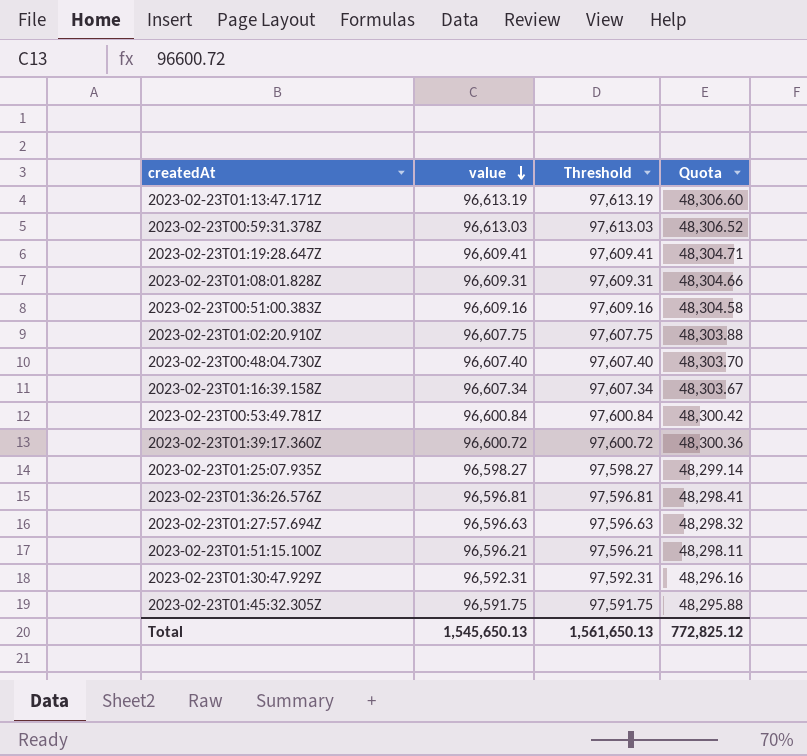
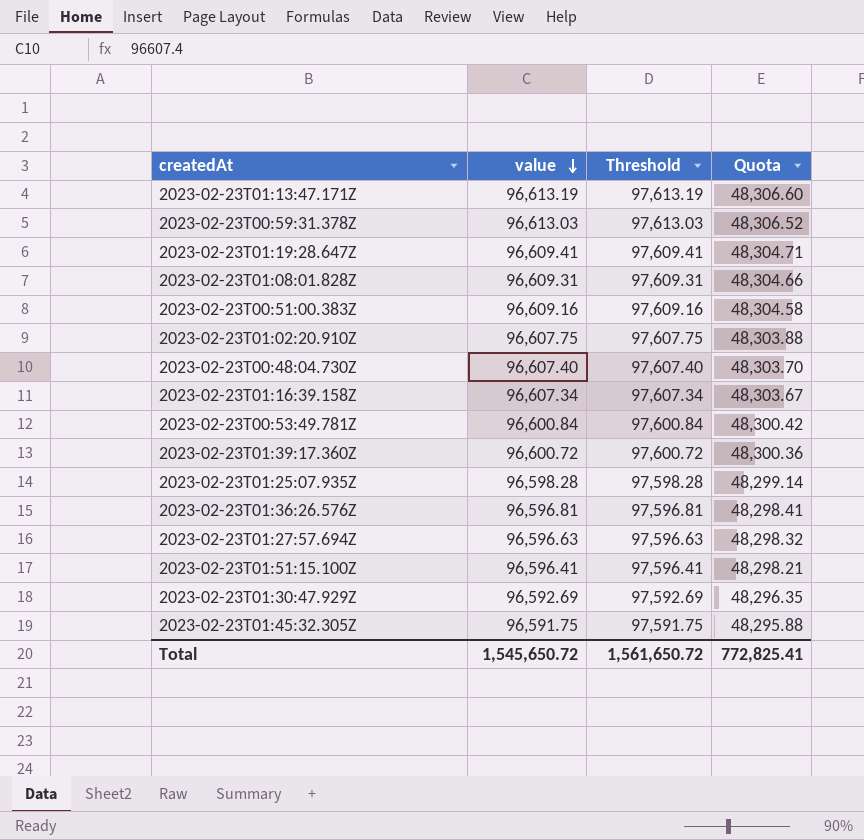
2023-02-23T01:25:07.935Z | value: 96,598.27 -> 96,598.28
2023-02-23T01:25:07.935Z | Threshold: 97,598.27 -> 97,598.28
2023-02-23T01:51:15.100Z | value: 96,596.21 -> 96,596.41
2023-02-23T01:51:15.100Z | Threshold: 97,596.21 -> 97,596.41
2023-02-23T01:51:15.100Z | Quota: 48,298.11 -> 48,298.21
2023-02-23T01:30:47.929Z | value: 96,592.31 -> 96,592.69
2023-02-23T01:30:47.929Z | Threshold: 97,592.31 -> 97,592.69
2023-02-23T01:30:47.929Z | Quota: 48,296.16 -> 48,296.35
Total | value: 1,545,650.13 -> 1,545,650.72
Total | Threshold: 1,561,650.13 -> 1,561,650.72
Total | Quota: 772,825.12 -> 772,825.41

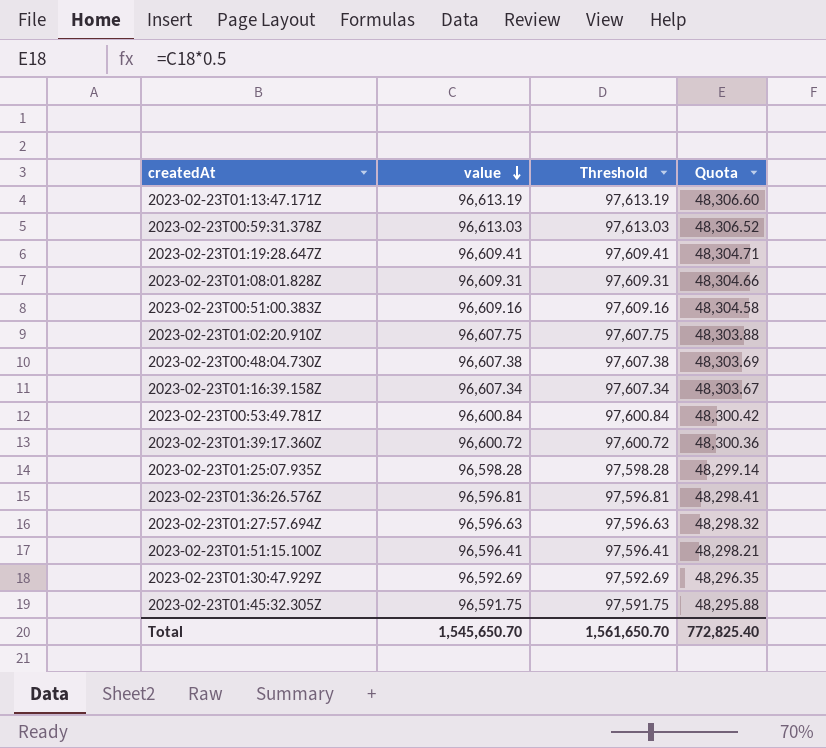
2023-02-23T00:48:04.730Z | value: 96,607.40 -> 96,607.38
2023-02-23T00:48:04.730Z | Threshold: 97,607.40 -> 97,607.38
2023-02-23T00:48:04.730Z | Quota: 48,303.70 -> 48,303.69
Total | value: 1,545,650.72 -> 1,545,650.70
Total | Threshold: 1,561,650.72 -> 1,561,650.70
Total | Quota: 772,825.41 -> 772,825.40

